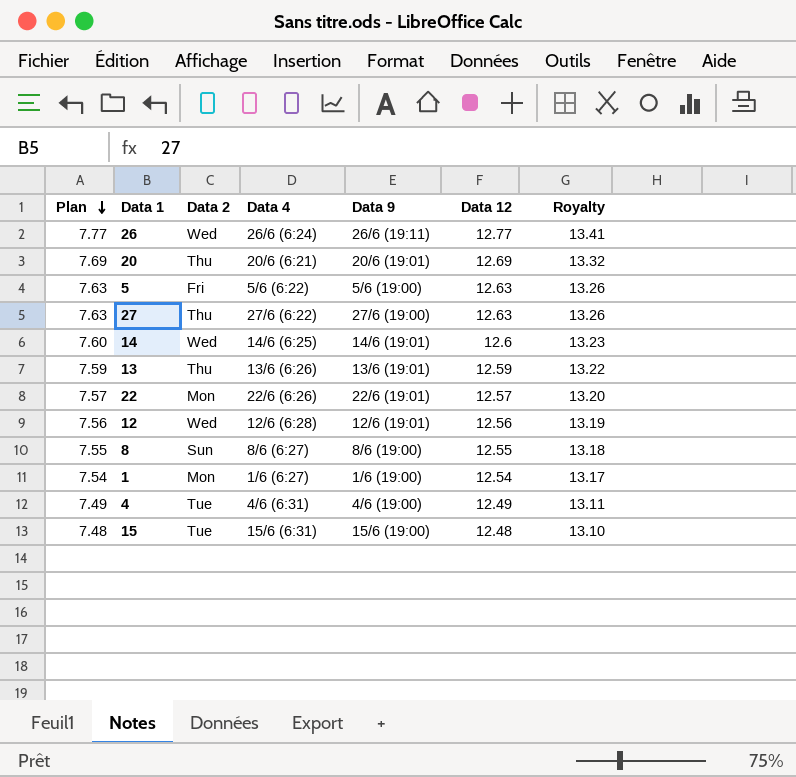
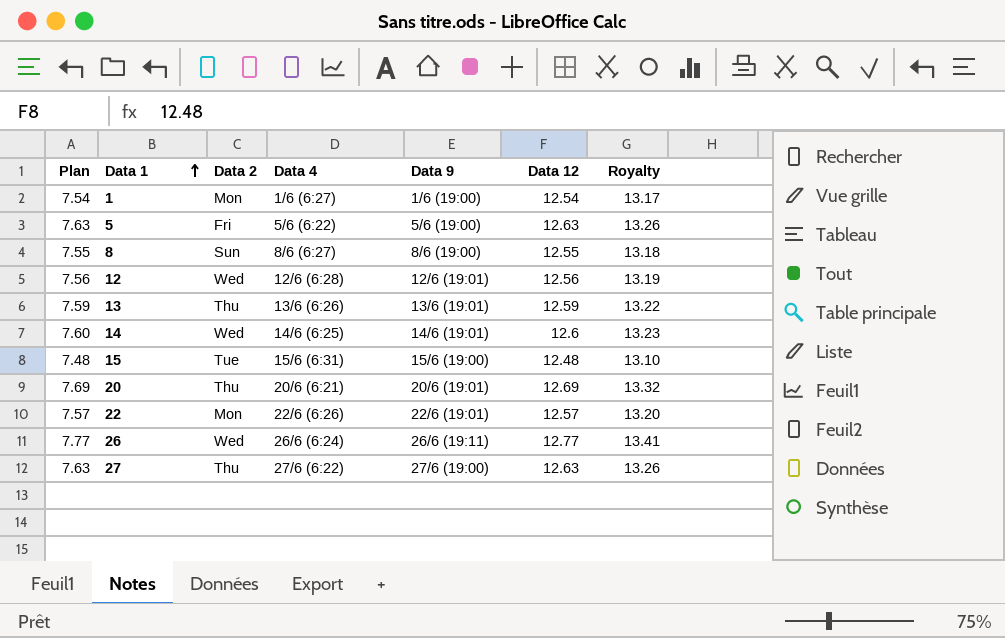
row order: Plan descending -> Data 1 ascending
row 4: 7.49 | Tue | 4/6 (6:31) | 4/6 (19:00) | 12.49 | 13.11 -> none

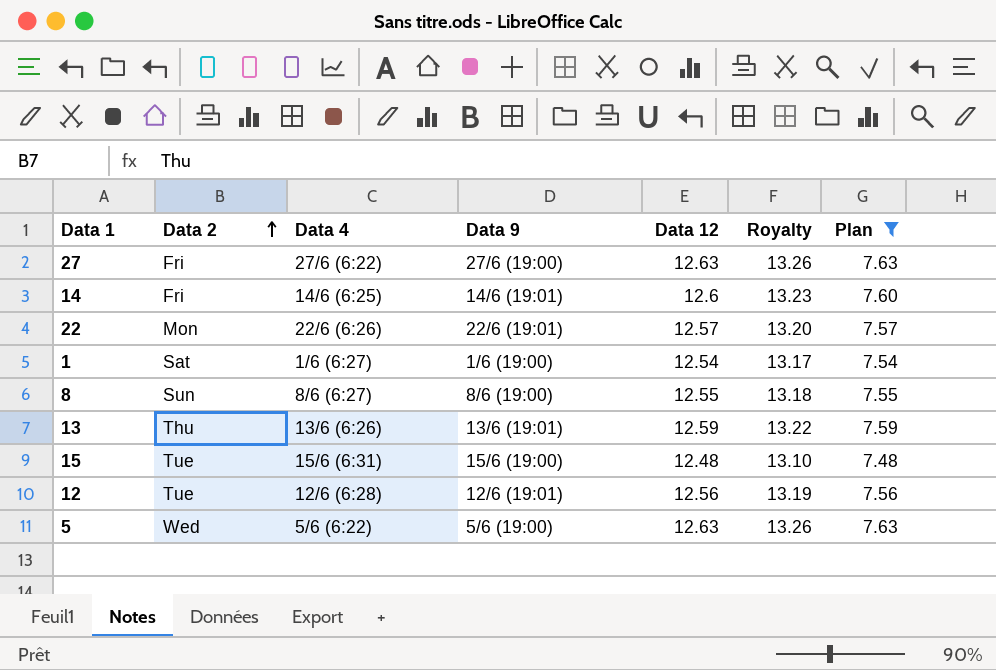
filter: none -> Plan <= 7.63
row order: Data 1 ascending -> Data 2 ascending
column Plan | position: 1 -> 7
27 | Data 2: Thu -> Fri
14 | Data 2: Wed -> Fri
1 | Data 2: Mon -> Sat
12 | Data 2: Wed -> Tue
5 | Data 2: Fri -> Wed

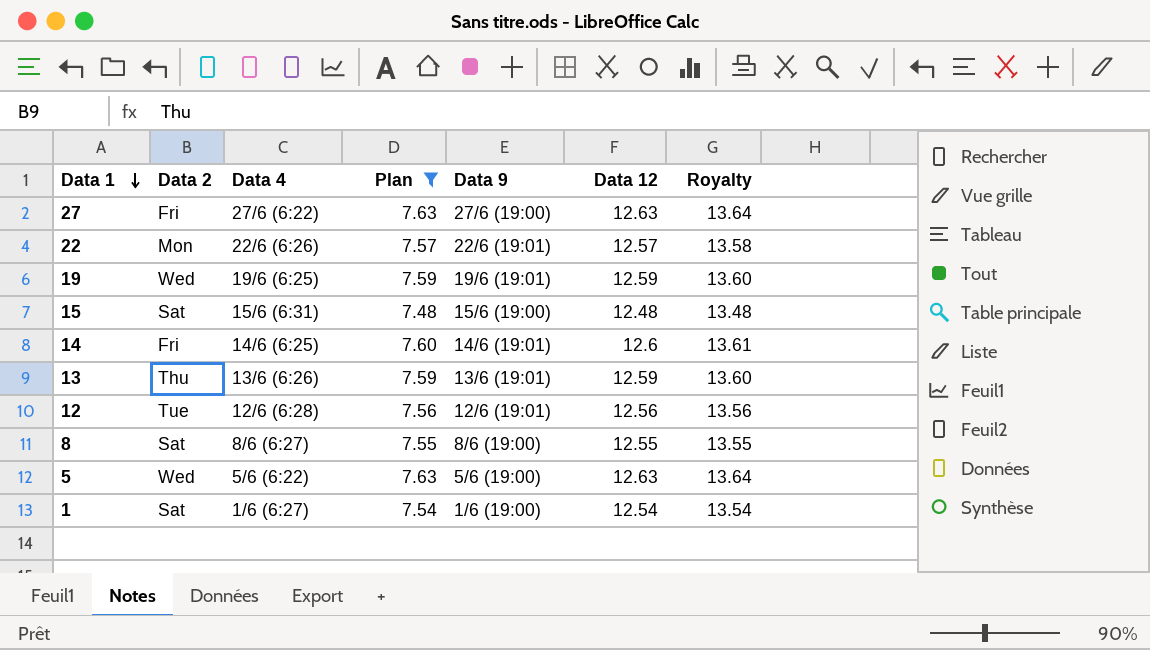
row order: Data 2 ascending -> Data 1 descending
column Plan | position: 7 -> 4
column Royalty | formula: [Data 12] * 1.05 -> [Data 12] * 1.08
row 19: none -> Wed | 19/6 (6:25) | 7.59 | 19/6 (19:01) | 12.59 | 13.60
15 | Data 2: Tue -> Sat
8 | Data 2: Sun -> Sat

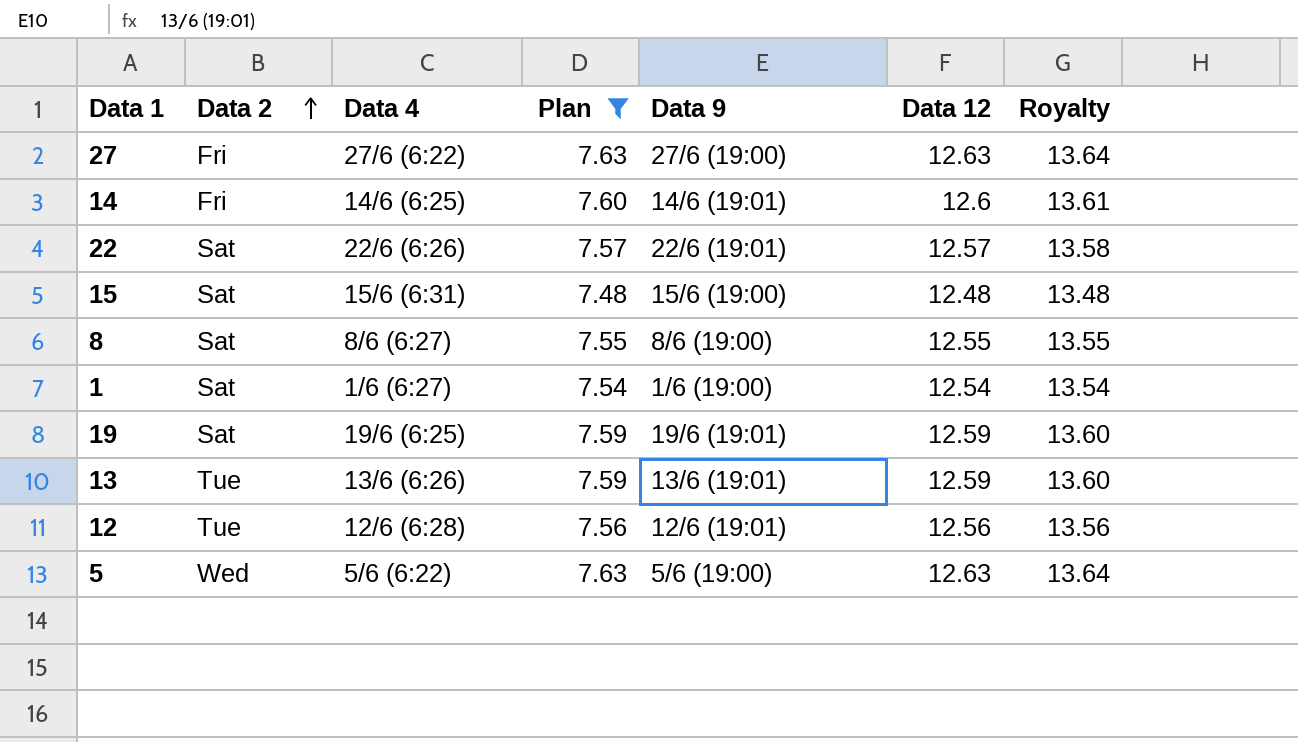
row order: Data 1 descending -> Data 2 ascending
22 | Data 2: Mon -> Sat
19 | Data 2: Wed -> Sat
13 | Data 2: Thu -> Tue

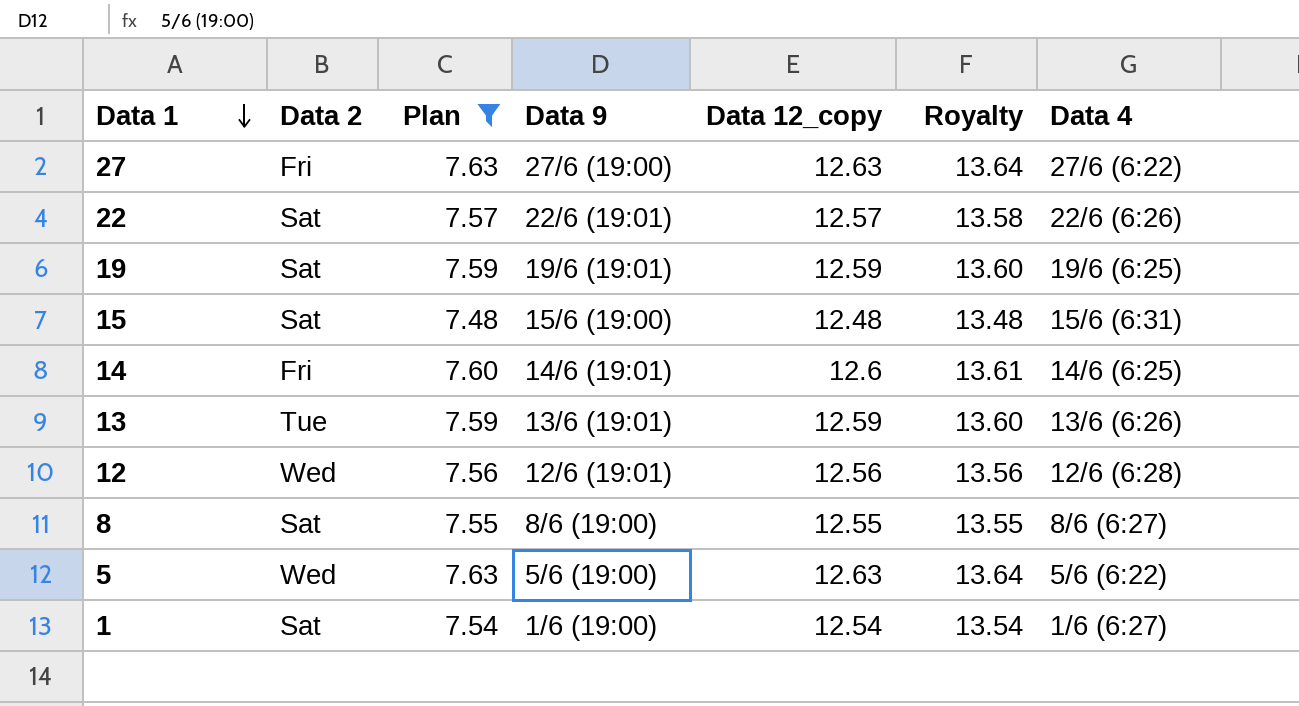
row order: Data 2 ascending -> Data 1 descending
column name: Data 12 -> Data 12_copy
column Data 4 | position: 3 -> 7
12 | Data 2: Tue -> Wed

